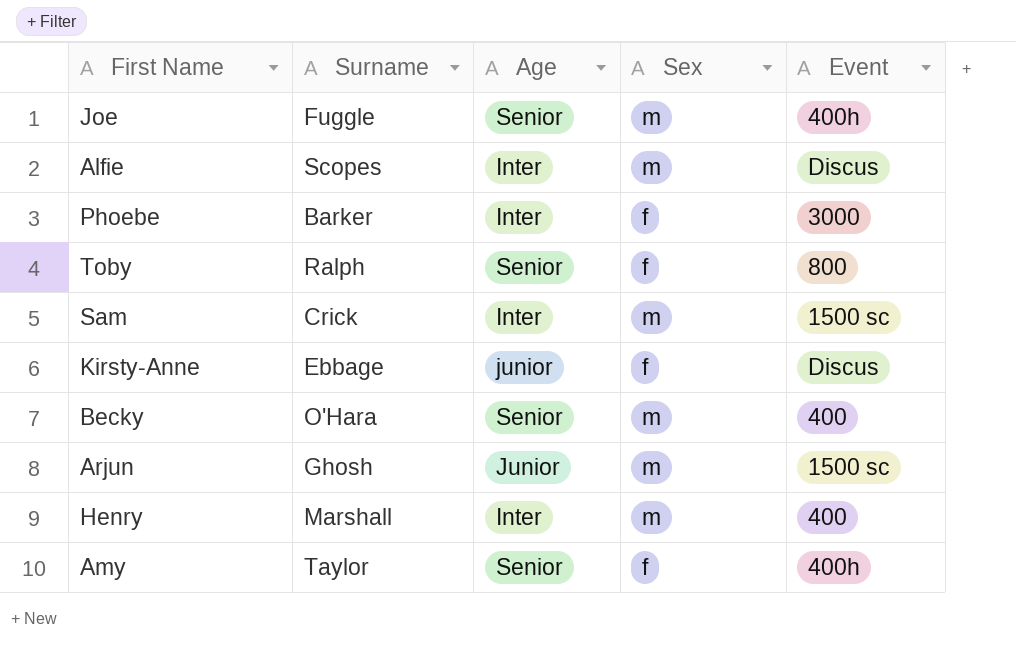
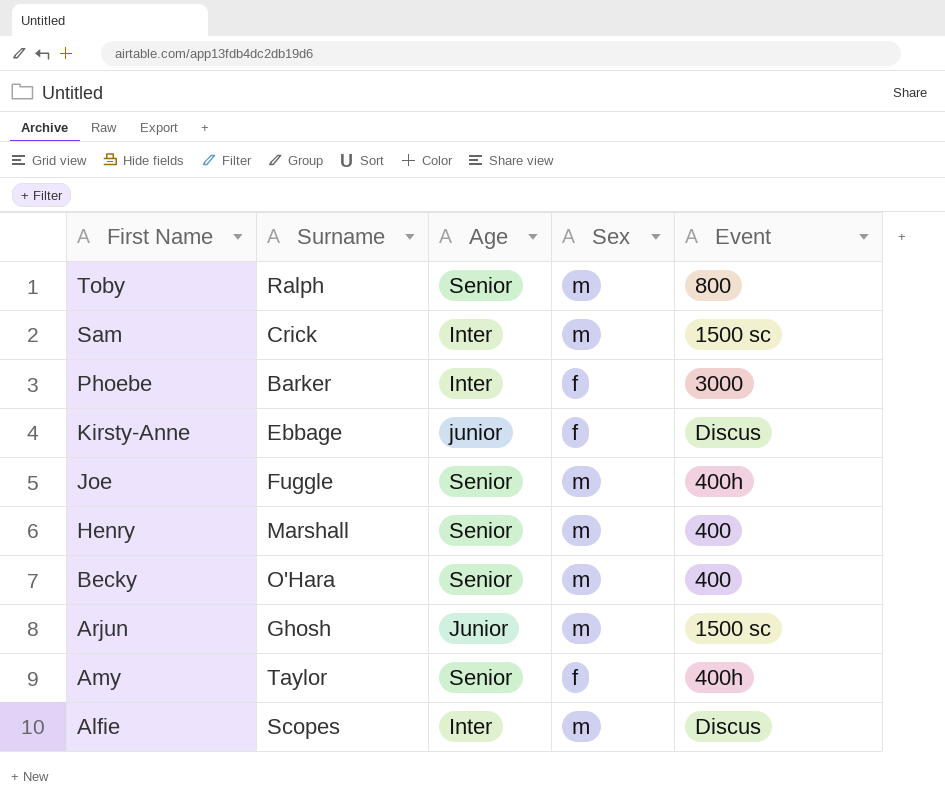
row order: none -> First Name descending
Toby | Sex: f -> m
Henry | Age: Inter -> Senior

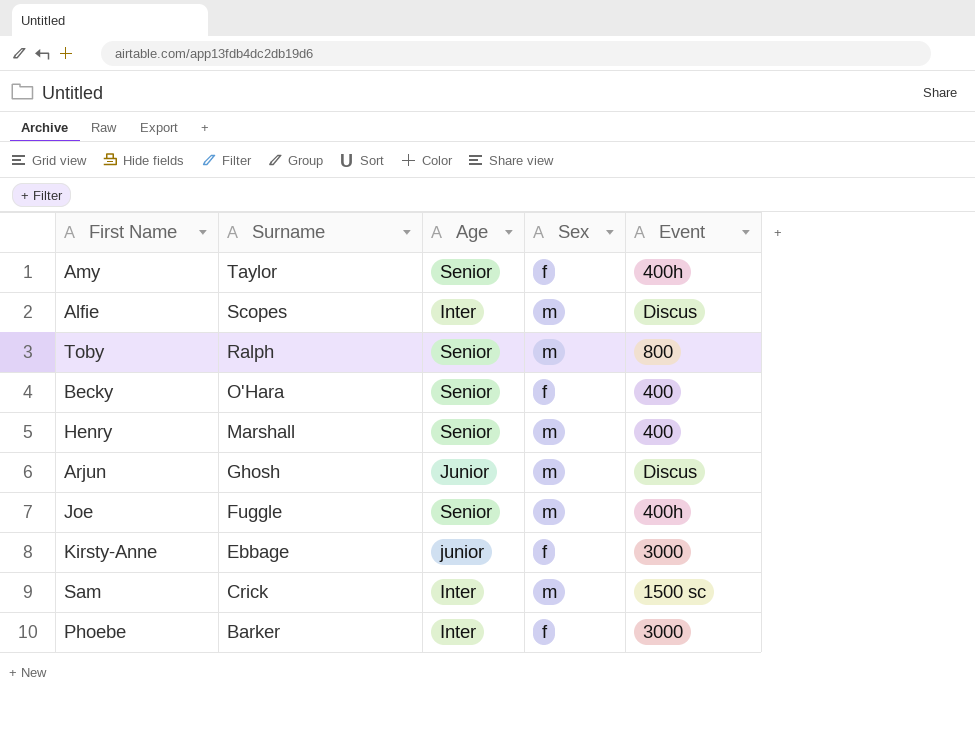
row order: First Name descending -> Surname descending
Becky | Sex: m -> f
Arjun | Event: 1500 sc -> Discus
Kirsty-Anne | Event: Discus -> 3000

